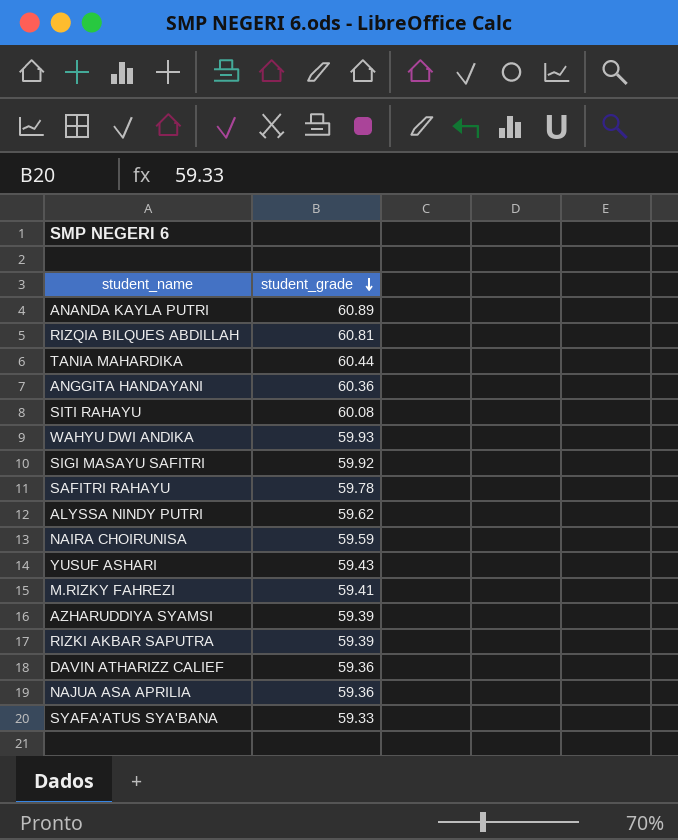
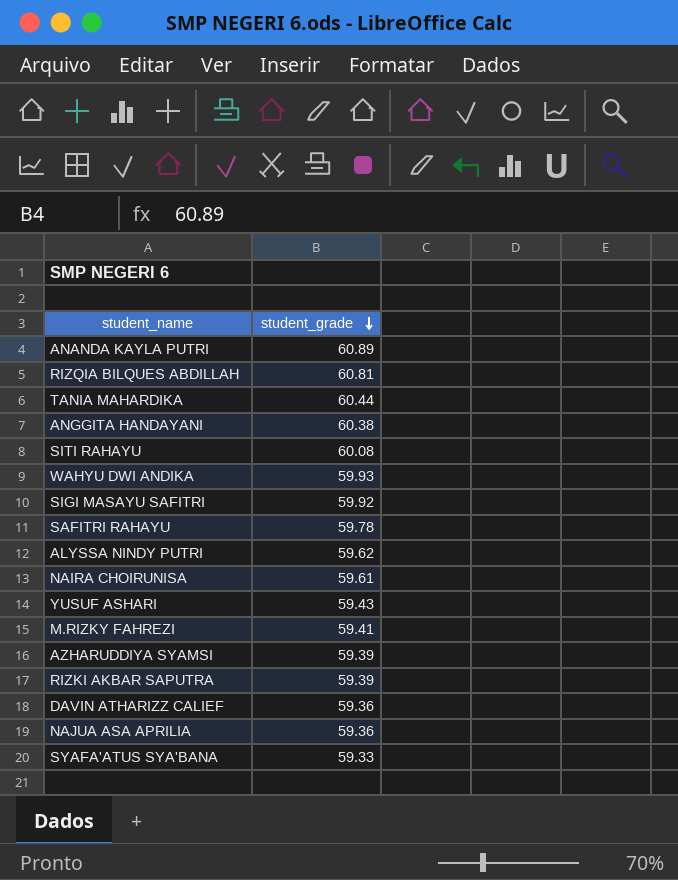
ANGGITA HANDAYANI | student_grade: 60.36 -> 60.38
NAIRA CHOIRUNISA | student_grade: 59.59 -> 59.61

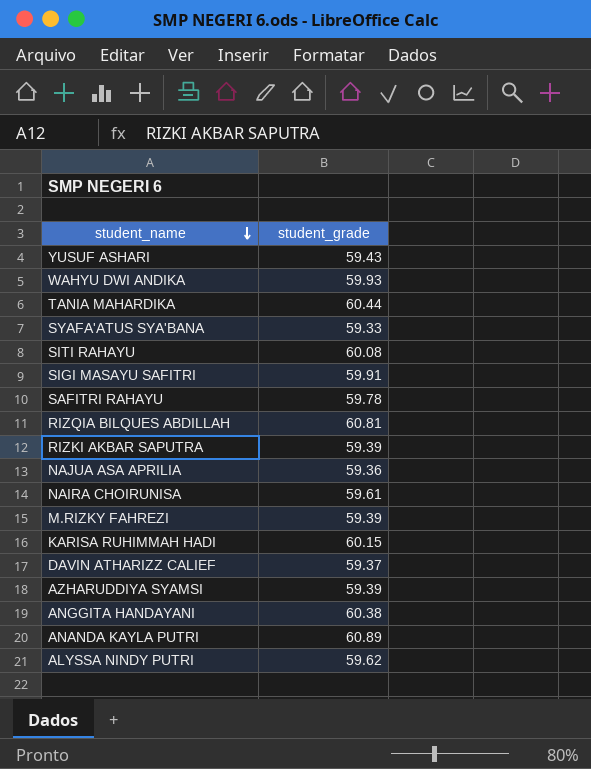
row order: student_grade descending -> student_name descending
SIGI MASAYU SAFITRI | student_grade: 59.92 -> 59.91
M.RIZKY FAHREZI | student_grade: 59.41 -> 59.39
row KARISA RUHIMMAH HADI: none -> 60.15
DAVIN ATHARIZZ CALIEF | student_grade: 59.36 -> 59.37

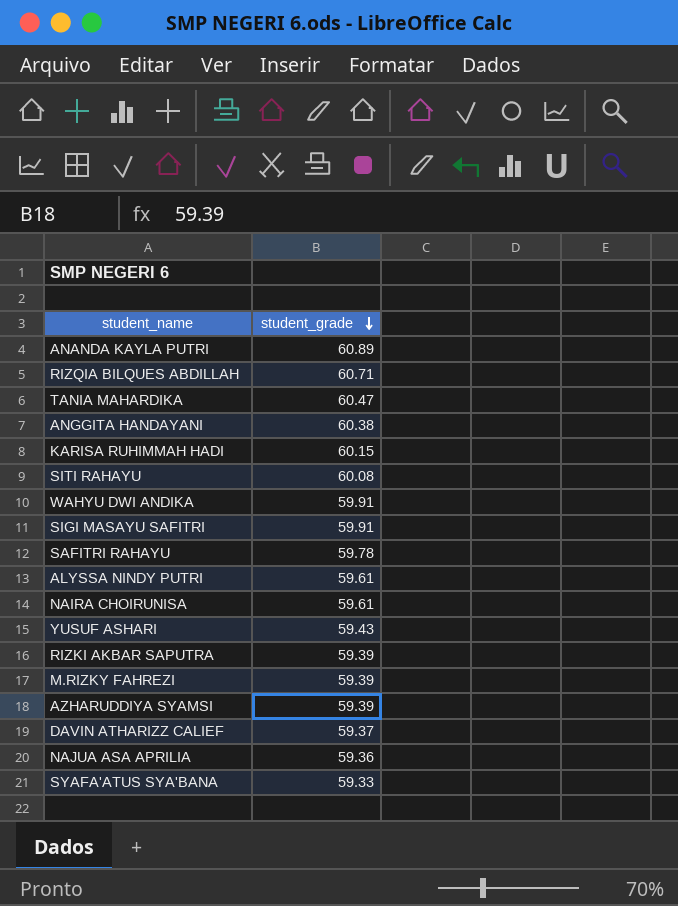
row order: student_name descending -> student_grade descending
RIZQIA BILQUES ABDILLAH | student_grade: 60.81 -> 60.71
TANIA MAHARDIKA | student_grade: 60.44 -> 60.47
WAHYU DWI ANDIKA | student_grade: 59.93 -> 59.91
ALYSSA NINDY PUTRI | student_grade: 59.62 -> 59.61

